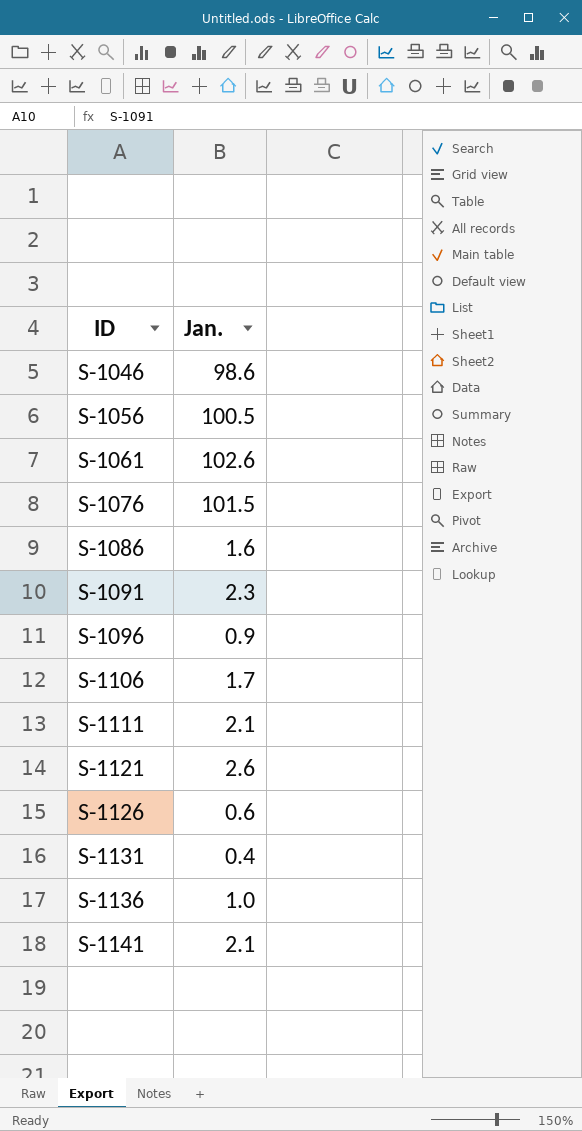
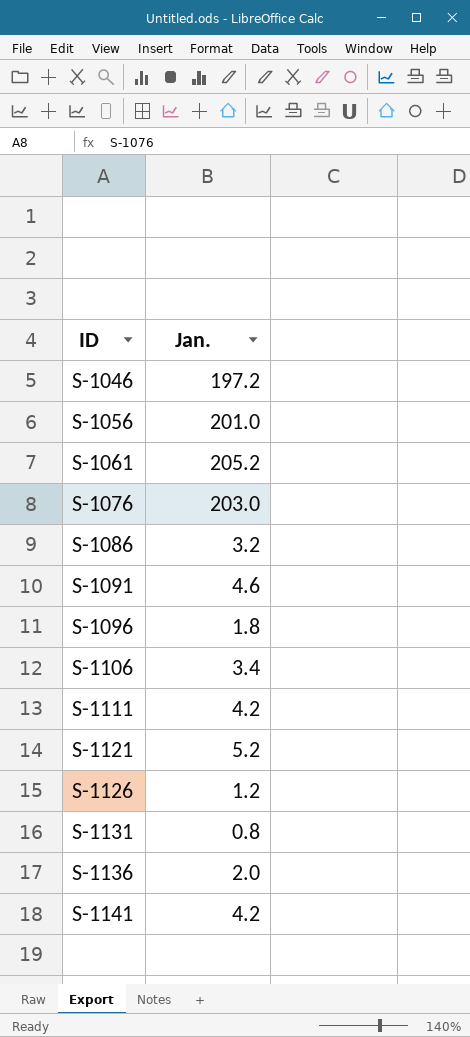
S-1046 | Jan.: 98.6 -> 197.2
S-1056 | Jan.: 100.5 -> 201.0
S-1061 | Jan.: 102.6 -> 205.2
S-1076 | Jan.: 101.5 -> 203.0
S-1086 | Jan.: 1.6 -> 3.2
S-1091 | Jan.: 2.3 -> 4.6
S-1096 | Jan.: 0.9 -> 1.8
S-1106 | Jan.: 1.7 -> 3.4
S-1111 | Jan.: 2.1 -> 4.2
S-1121 | Jan.: 2.6 -> 5.2
S-1126 | Jan.: 0.6 -> 1.2
S-1131 | Jan.: 0.4 -> 0.8
S-1136 | Jan.: 1.0 -> 2.0
S-1141 | Jan.: 2.1 -> 4.2

